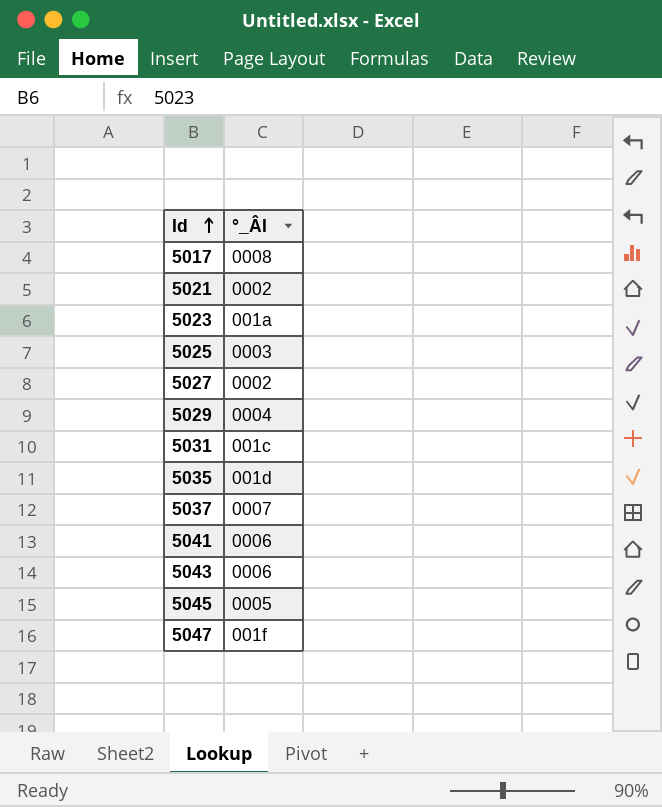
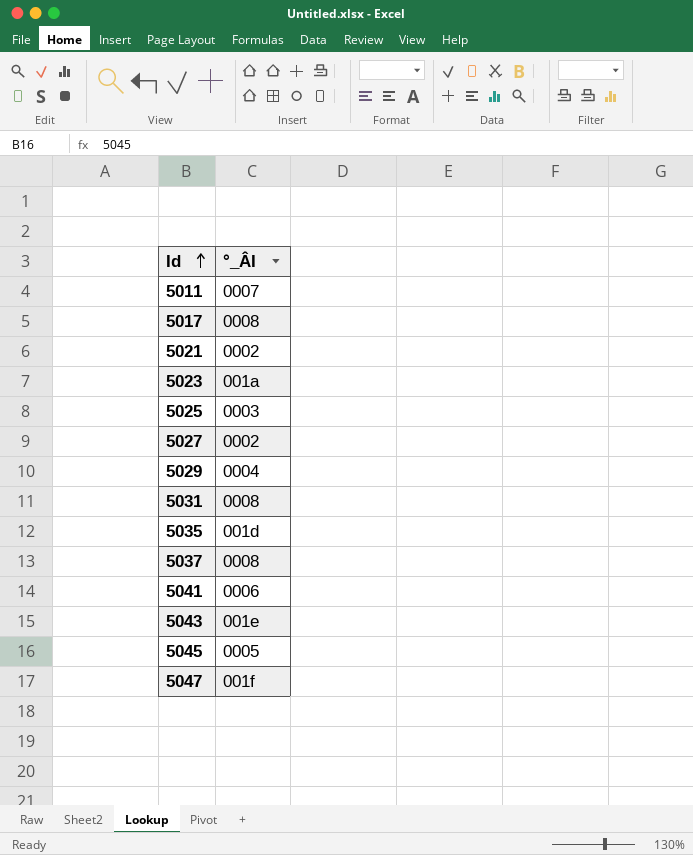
row 5011: none -> 0007
5031 | °_ÂI: 001c -> 0008
5037 | °_ÂI: 0007 -> 0008
5043 | °_ÂI: 0006 -> 001e

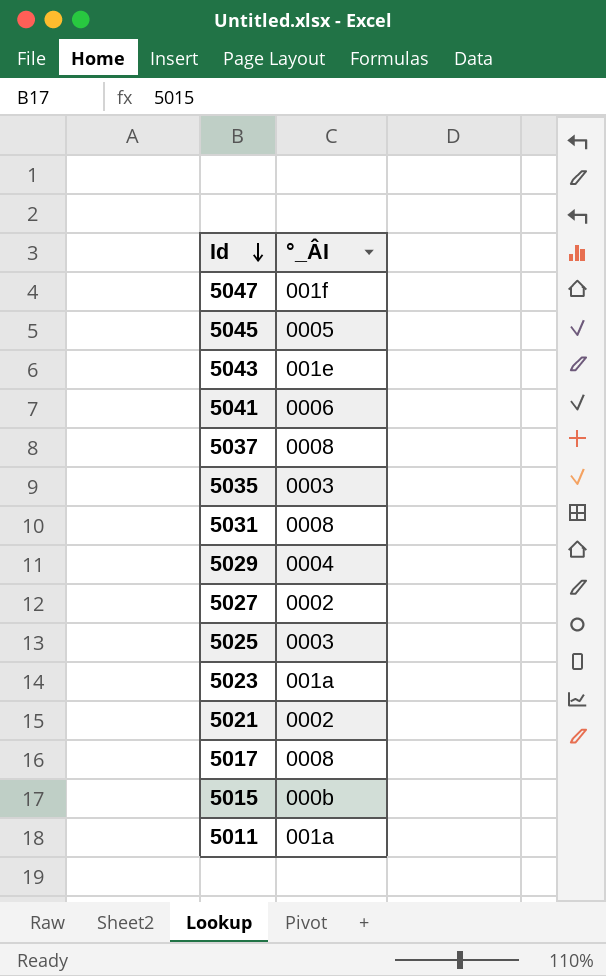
row order: Id ascending -> Id descending
5035 | °_ÂI: 001d -> 0003
row 5015: none -> 000b
5011 | °_ÂI: 0007 -> 001a

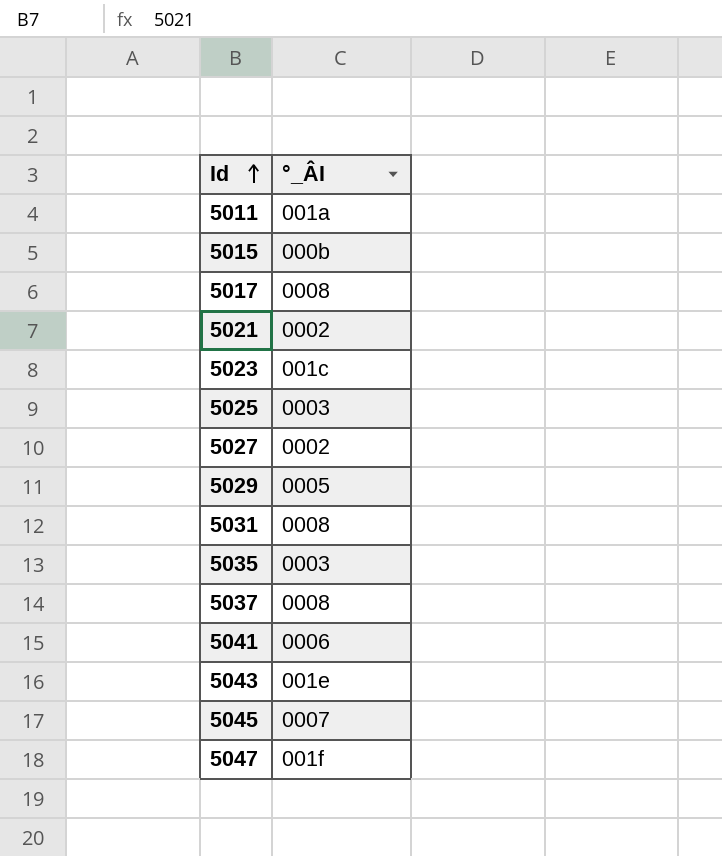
row order: Id descending -> Id ascending
5023 | °_ÂI: 001a -> 001c
5029 | °_ÂI: 0004 -> 0005
5045 | °_ÂI: 0005 -> 0007

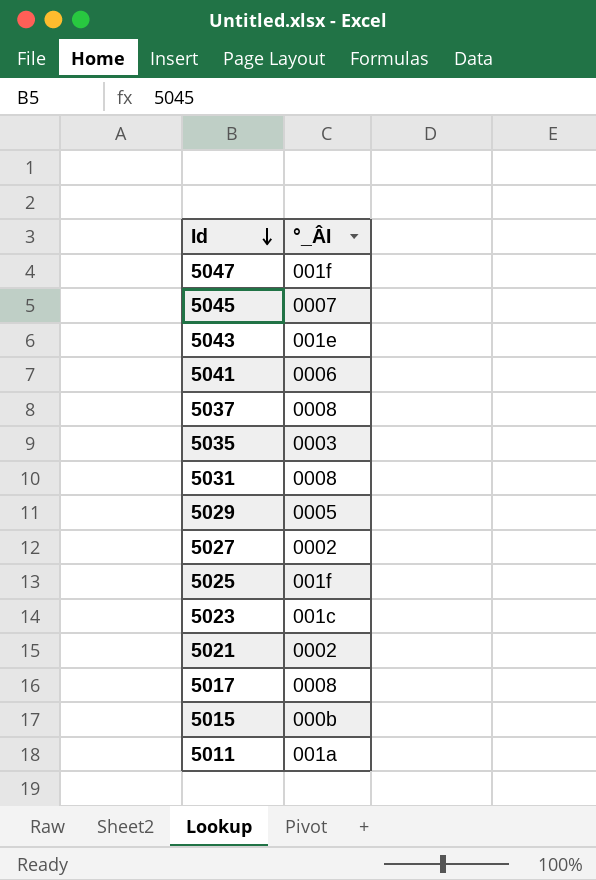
row order: Id ascending -> Id descending
5025 | °_ÂI: 0003 -> 001f

